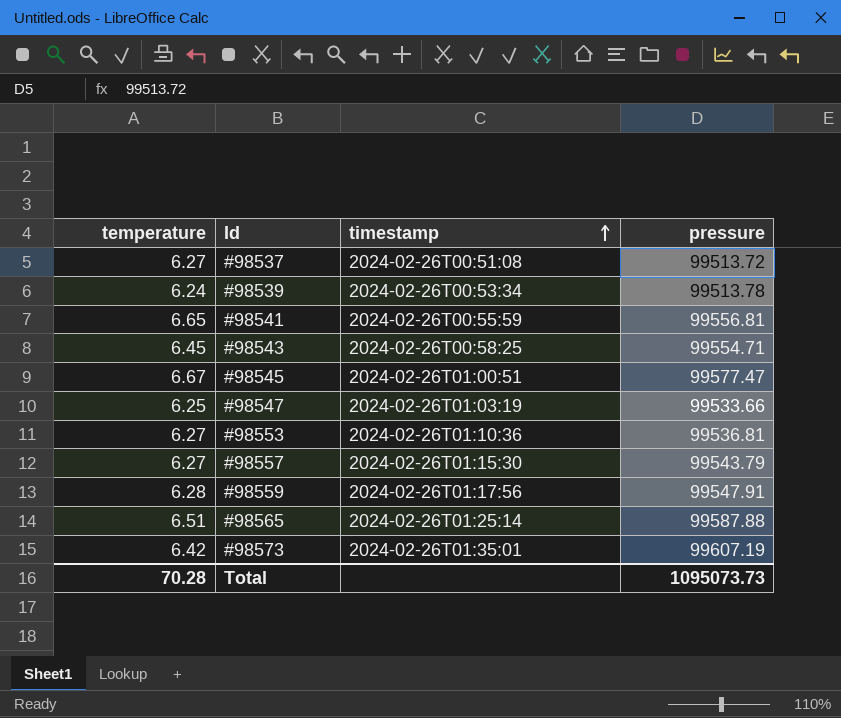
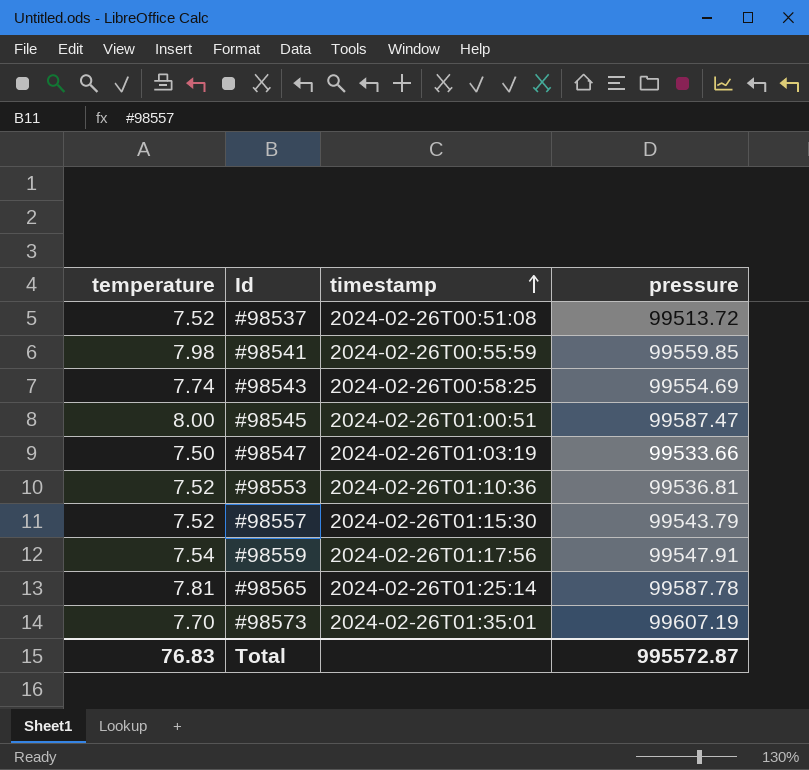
row #98539: 6.24 | 2024-02-26T00:53:34 | 99513.78 -> none
#98537 | temperature: 6.27 -> 7.52
#98541 | temperature: 6.65 -> 7.98
#98541 | pressure: 99556.81 -> 99559.85
#98543 | temperature: 6.45 -> 7.74
#98543 | pressure: 99554.71 -> 99554.69
#98545 | temperature: 6.67 -> 8.00
#98545 | pressure: 99577.47 -> 99587.47
#98547 | temperature: 6.25 -> 7.50
#98553 | temperature: 6.27 -> 7.52
#98557 | temperature: 6.27 -> 7.52
#98559 | temperature: 6.28 -> 7.54
#98565 | temperature: 6.51 -> 7.81
#98565 | pressure: 99587.88 -> 99587.78
#98573 | temperature: 6.42 -> 7.70
Total | temperature: 70.28 -> 76.83
Total | pressure: 1095073.73 -> 995572.87

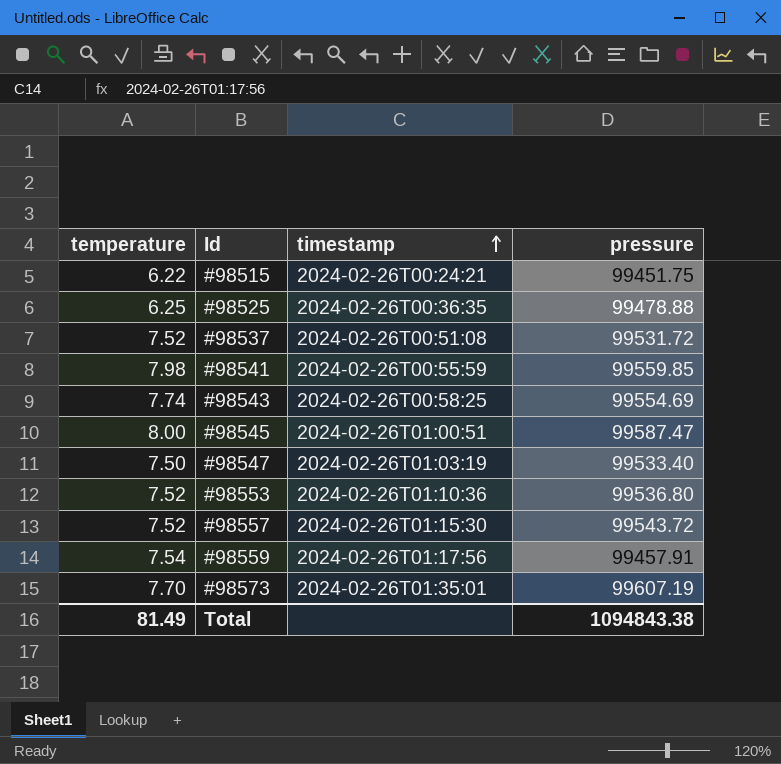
row #98565: 7.81 | 2024-02-26T01:25:14 | 99587.78 -> none
row #98515: none -> 6.22 | 2024-02-26T00:24:21 | 99451.75
row #98525: none -> 6.25 | 2024-02-26T00:36:35 | 99478.88
#98537 | pressure: 99513.72 -> 99531.72
#98547 | pressure: 99533.66 -> 99533.40
#98553 | pressure: 99536.81 -> 99536.80
#98557 | pressure: 99543.79 -> 99543.72
#98559 | pressure: 99547.91 -> 99457.91
Total | temperature: 76.83 -> 81.49
Total | pressure: 995572.87 -> 1094843.38

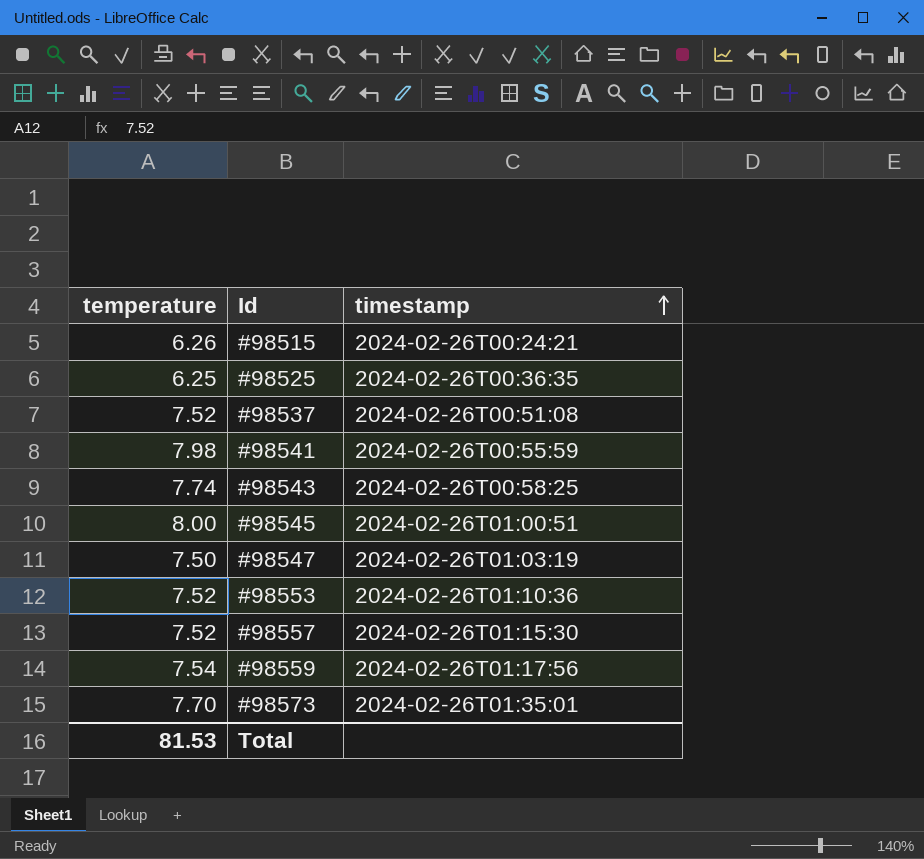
column pressure | position: 4 -> none
#98515 | temperature: 6.22 -> 6.26
Total | temperature: 81.49 -> 81.53

